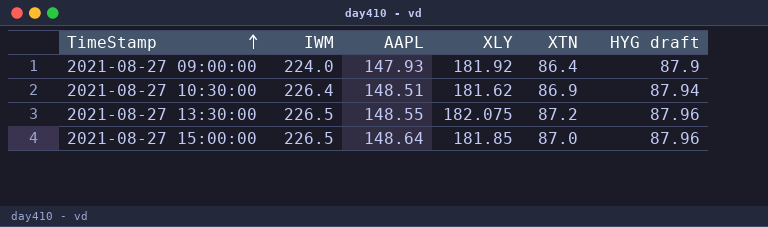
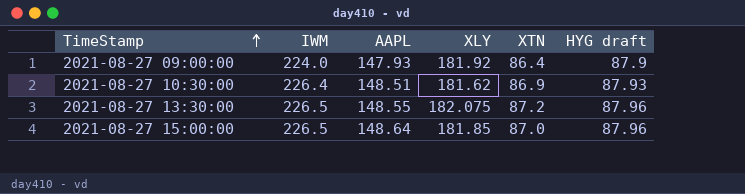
2021-08-27 10:30:00 | HYG draft: 87.94 -> 87.93

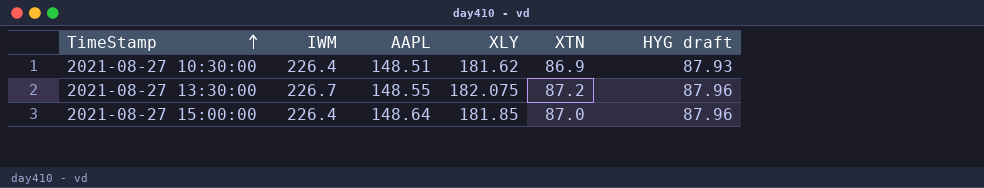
row 2021-08-27 09:00:00: 224.0 | 147.93 | 181.92 | 86.4 | 87.9 -> none
2021-08-27 13:30:00 | IWM: 226.5 -> 226.7
2021-08-27 15:00:00 | IWM: 226.5 -> 226.4

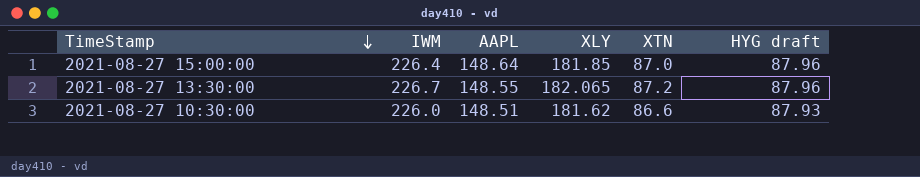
row order: TimeStamp ascending -> TimeStamp descending
2021-08-27 13:30:00 | XLY: 182.075 -> 182.065
2021-08-27 10:30:00 | IWM: 226.4 -> 226.0
2021-08-27 10:30:00 | XTN: 86.9 -> 86.6

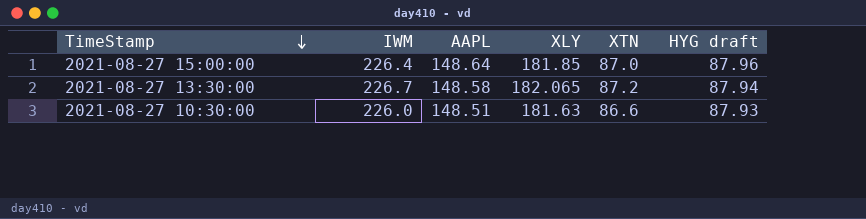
2021-08-27 13:30:00 | AAPL: 148.55 -> 148.58
2021-08-27 13:30:00 | HYG draft: 87.96 -> 87.94
2021-08-27 10:30:00 | XLY: 181.62 -> 181.63

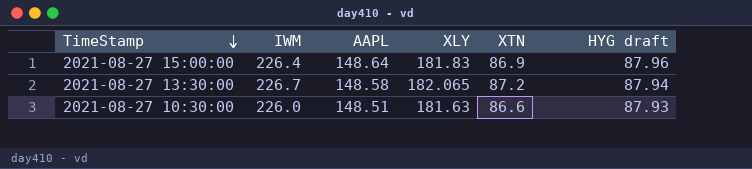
2021-08-27 15:00:00 | XLY: 181.85 -> 181.83
2021-08-27 15:00:00 | XTN: 87.0 -> 86.9

